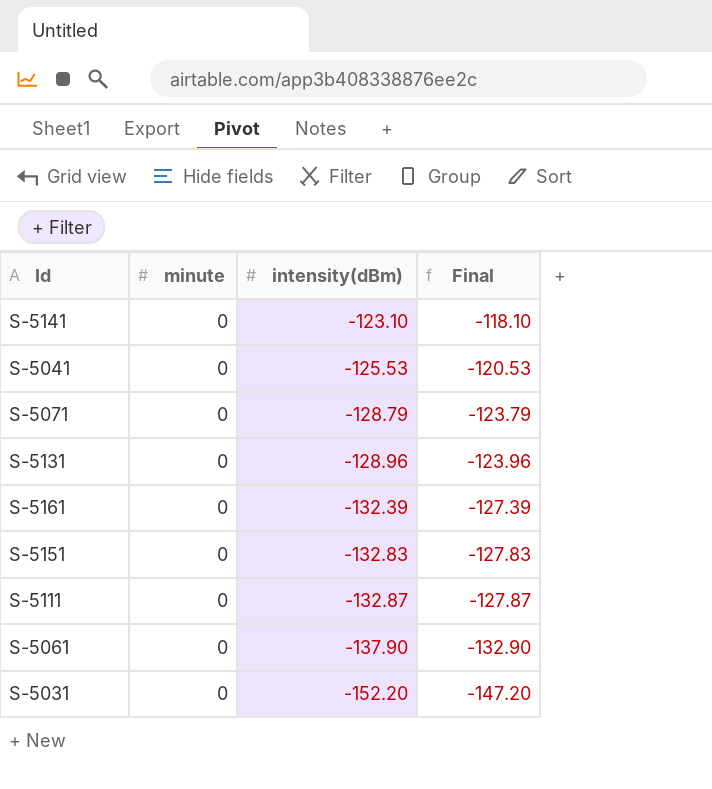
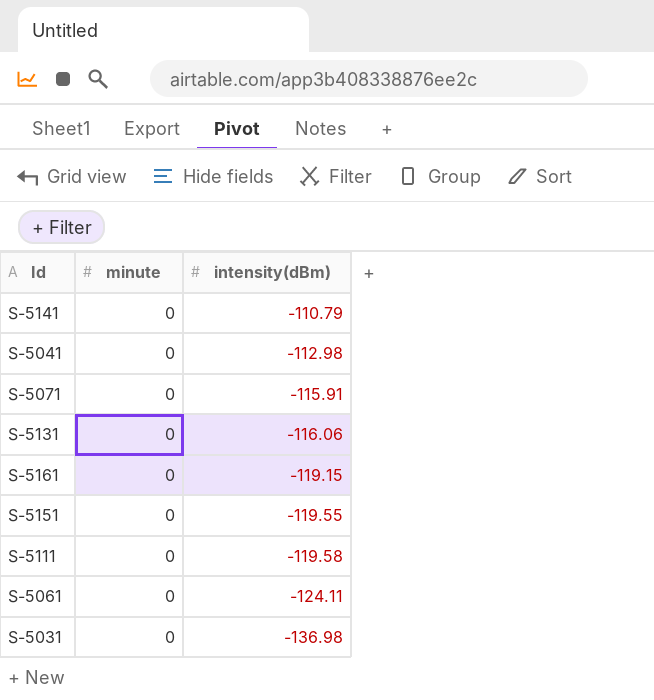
column Final | formula: [intensity(dBm)] + 5 -> none
S-5141 | intensity(dBm): -123.10 -> -110.79
S-5041 | intensity(dBm): -125.53 -> -112.98
S-5071 | intensity(dBm): -128.79 -> -115.91
S-5131 | intensity(dBm): -128.96 -> -116.06
S-5161 | intensity(dBm): -132.39 -> -119.15
S-5151 | intensity(dBm): -132.83 -> -119.55
S-5111 | intensity(dBm): -132.87 -> -119.58
S-5061 | intensity(dBm): -137.90 -> -124.11
S-5031 | intensity(dBm): -152.20 -> -136.98

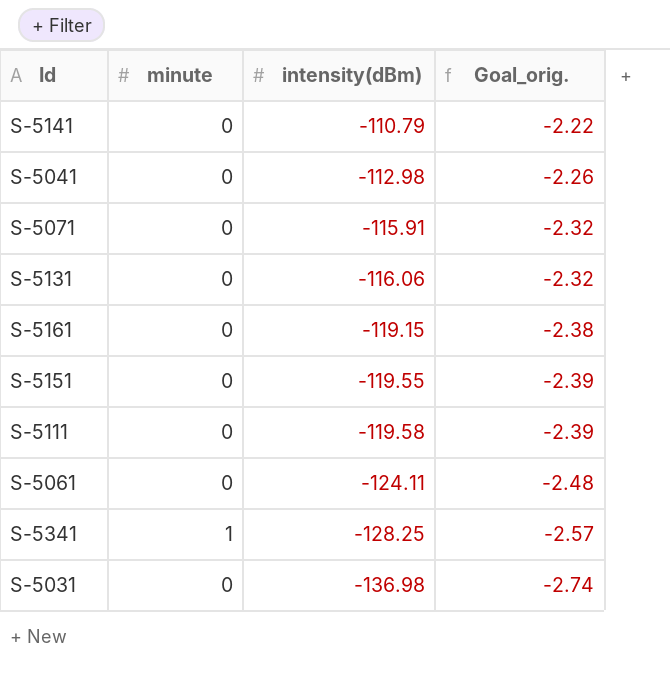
column Goal_orig. | formula: none -> [intensity(dBm)] * 0.02
row S-5341: none -> 1 | -128.25 | -2.57

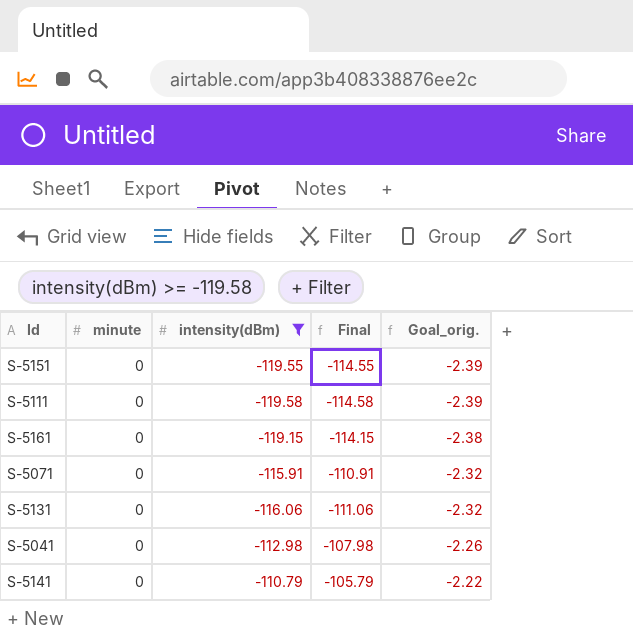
filter: none -> intensity(dBm) >= -119.58
row order: intensity(dBm) descending -> Goal_orig. ascending
column Final | formula: none -> [intensity(dBm)] + 5

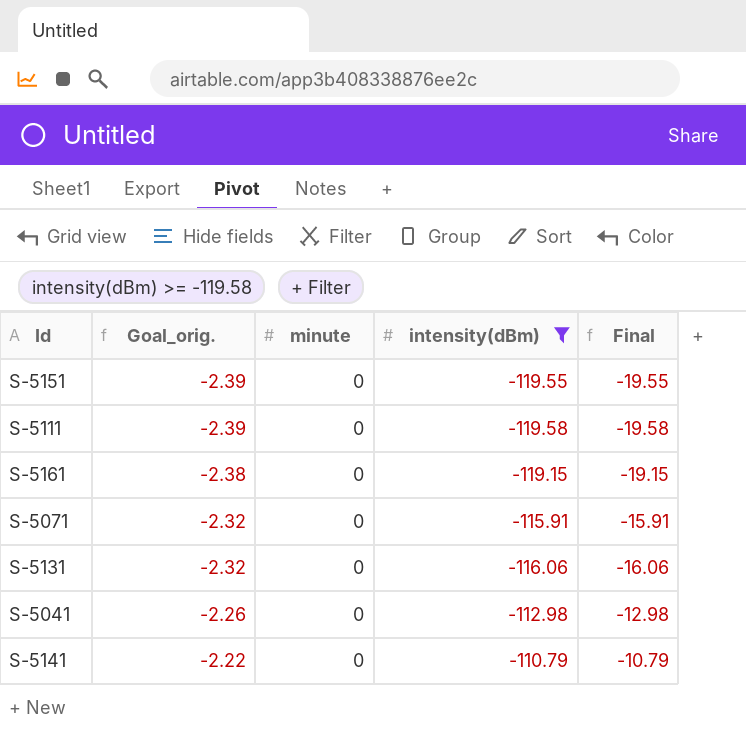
column Goal_orig. | position: 5 -> 2
column Final | formula: [intensity(dBm)] + 5 -> [intensity(dBm)] + 100

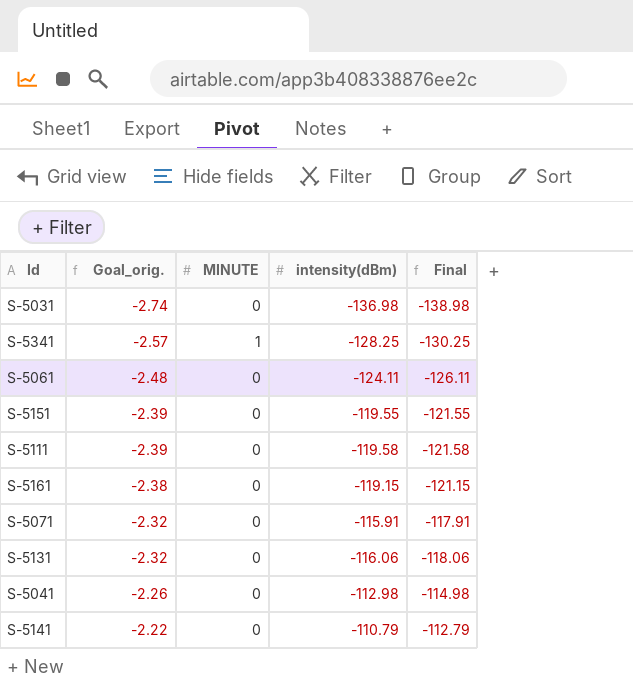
filter: intensity(dBm) >= -119.58 -> none
column name: minute -> MINUTE
column Final | formula: [intensity(dBm)] + 100 -> [intensity(dBm)] - 2

